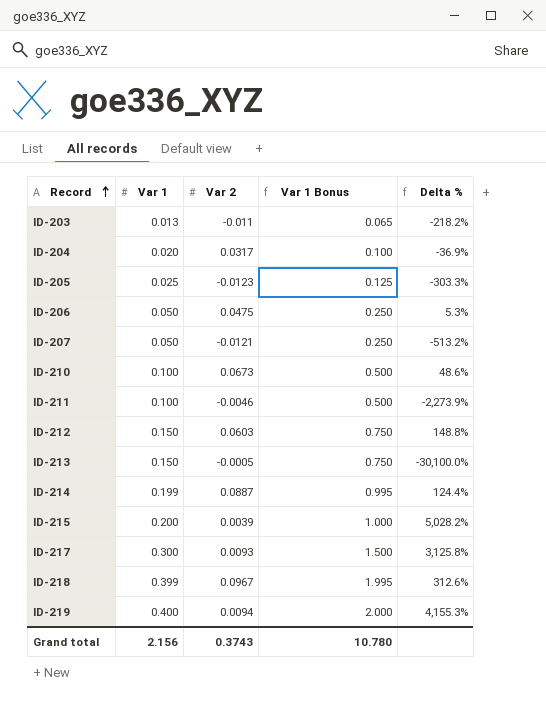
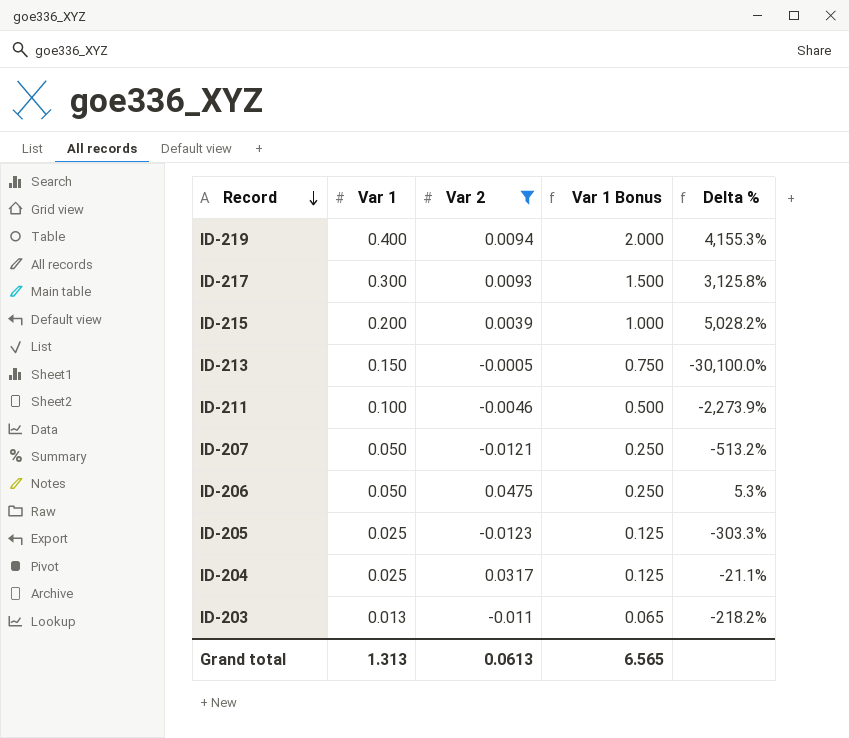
filter: none -> Var 2 <= 0.0475
row order: Record ascending -> Record descending
ID-204 | Var 1: 0.020 -> 0.025
ID-204 | Var 1 Bonus: 0.100 -> 0.125
ID-204 | Delta %: -36.9% -> -21.1%
Grand total | Var 1: 2.156 -> 1.313
Grand total | Var 2: 0.3743 -> 0.0613
Grand total | Var 1 Bonus: 10.780 -> 6.565

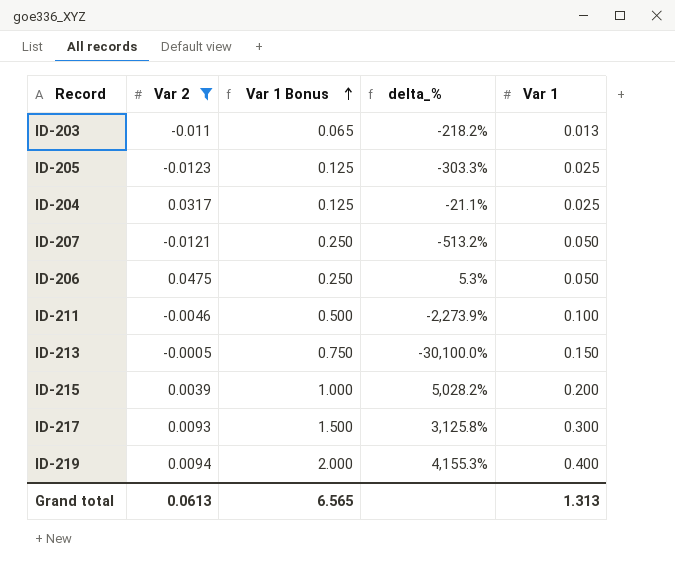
row order: Record descending -> Var 1 Bonus ascending
column name: Delta % -> delta_%
column Var 1 | position: 2 -> 5

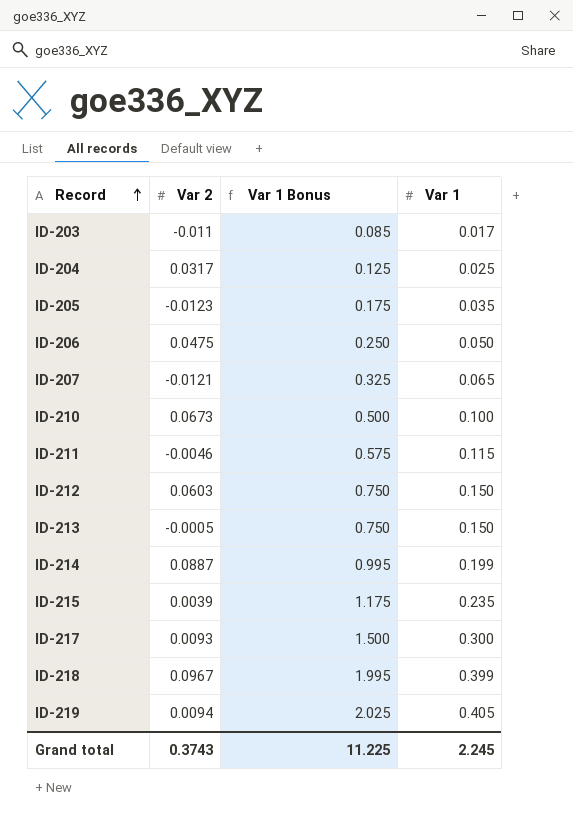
filter: Var 2 <= 0.0475 -> none
row order: Var 1 Bonus ascending -> Record ascending
column delta_% | formula: ([Var 1] - [Var 2]) / [Var 2] -> none
ID-203 | Var 1 Bonus: 0.065 -> 0.085
ID-203 | Var 1: 0.013 -> 0.017
ID-205 | Var 1 Bonus: 0.125 -> 0.175
ID-205 | Var 1: 0.025 -> 0.035
ID-207 | Var 1 Bonus: 0.250 -> 0.325
ID-207 | Var 1: 0.050 -> 0.065
ID-211 | Var 1 Bonus: 0.500 -> 0.575
ID-211 | Var 1: 0.100 -> 0.115
ID-215 | Var 1 Bonus: 1.000 -> 1.175
ID-215 | Var 1: 0.200 -> 0.235
ID-219 | Var 1 Bonus: 2.000 -> 2.025
ID-219 | Var 1: 0.400 -> 0.405
Grand total | Var 2: 0.0613 -> 0.3743
Grand total | Var 1 Bonus: 6.565 -> 11.225
Grand total | Var 1: 1.313 -> 2.245

